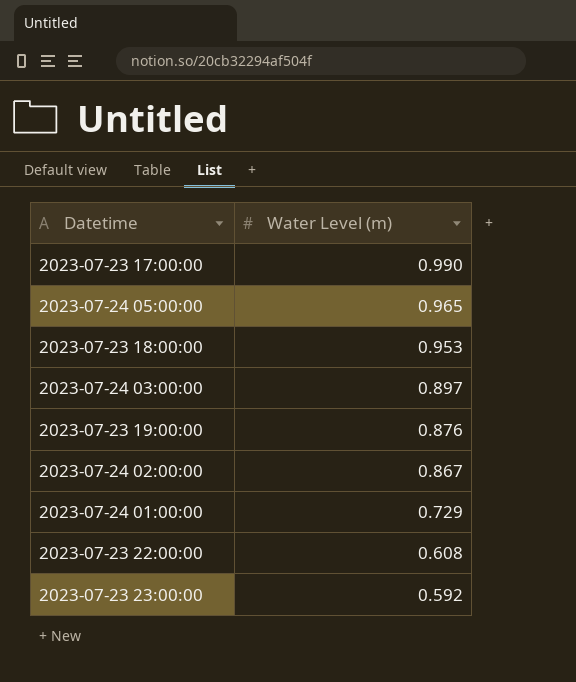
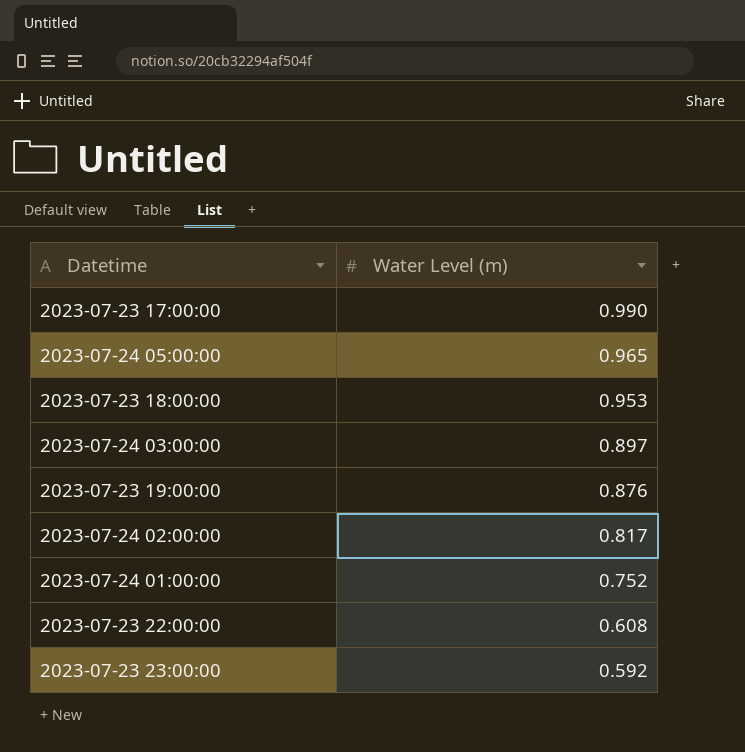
2023-07-24 02:00:00 | Water Level (m): 0.867 -> 0.817
2023-07-24 01:00:00 | Water Level (m): 0.729 -> 0.752

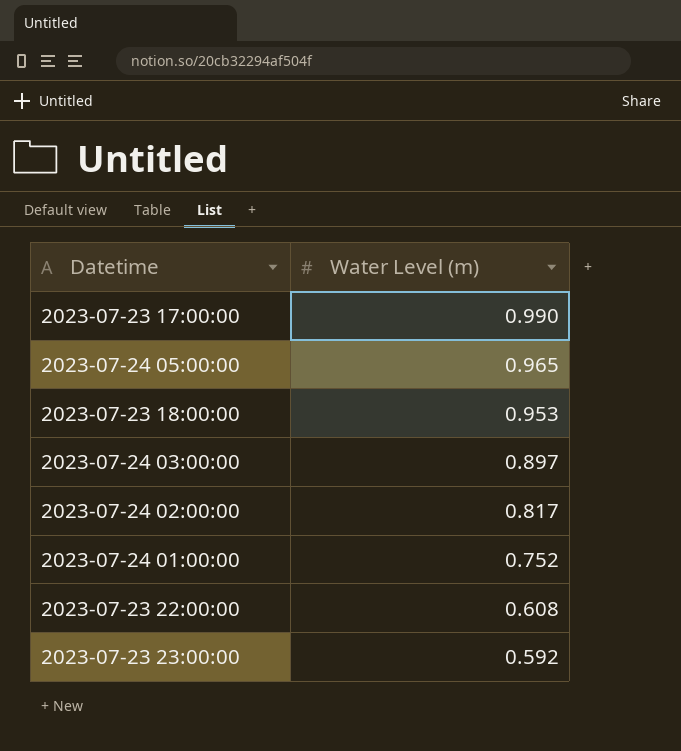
row 2023-07-23 19:00:00: 0.876 -> none

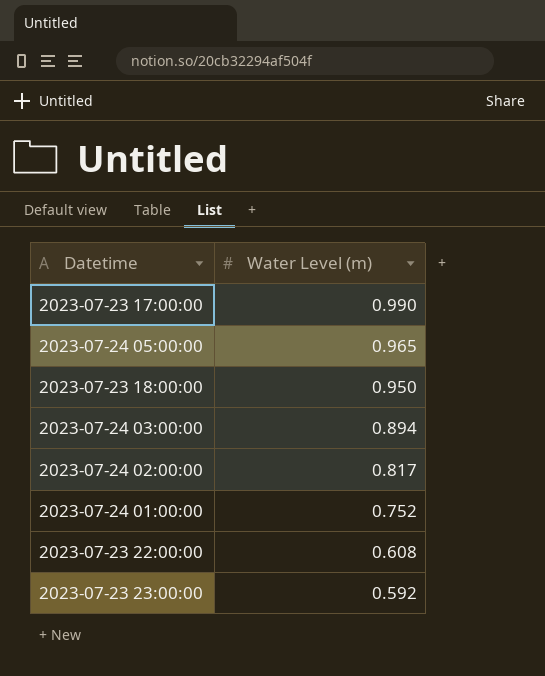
2023-07-23 18:00:00 | Water Level (m): 0.953 -> 0.950
2023-07-24 03:00:00 | Water Level (m): 0.897 -> 0.894

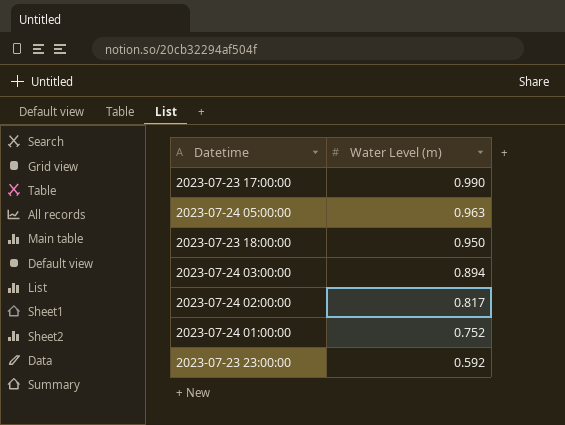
row 2023-07-23 22:00:00: 0.608 -> none
2023-07-24 05:00:00 | Water Level (m): 0.965 -> 0.963

